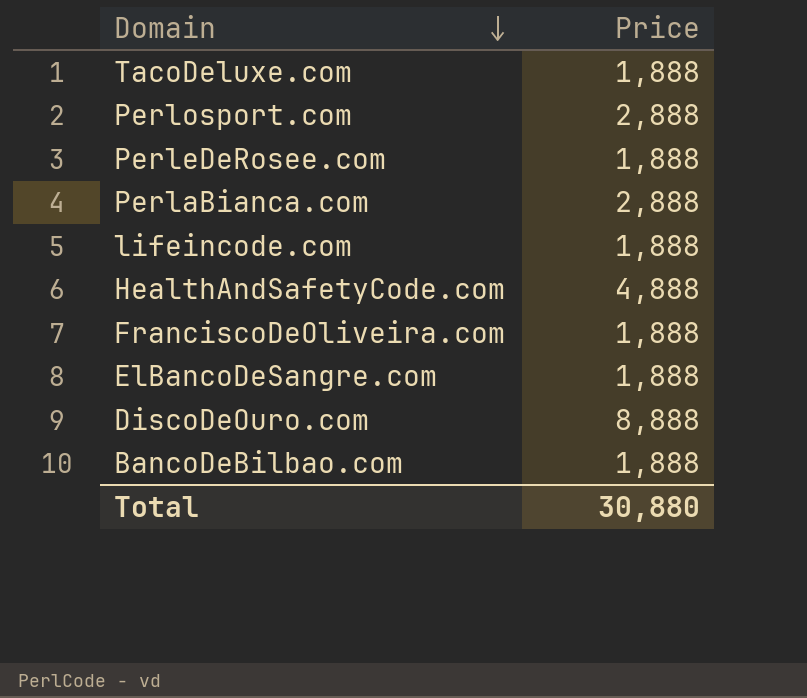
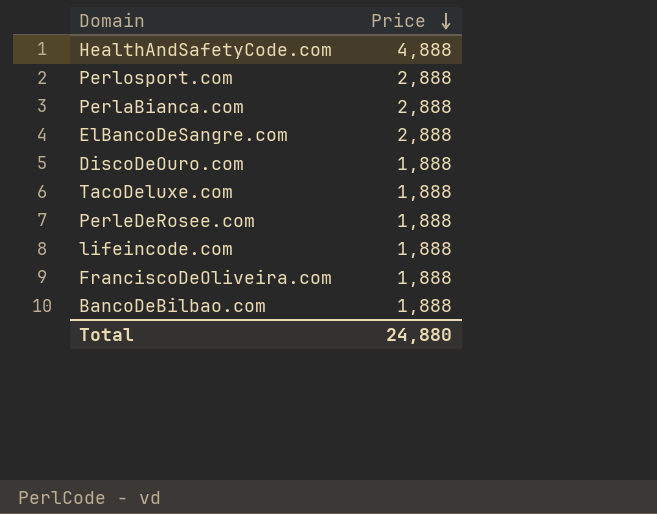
row order: Domain descending -> Price descending
ElBancoDeSangre.com | Price: 1,888 -> 2,888
DiscoDeOuro.com | Price: 8,888 -> 1,888
Total | Price: 30,880 -> 24,880

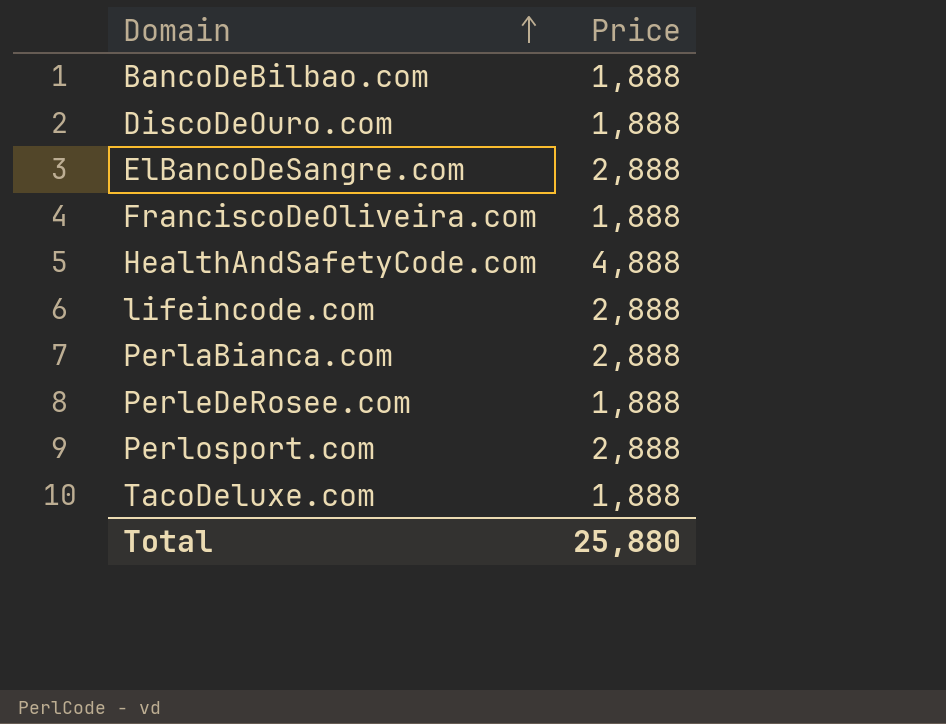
row order: Price descending -> Domain ascending
lifeincode.com | Price: 1,888 -> 2,888
Total | Price: 24,880 -> 25,880

